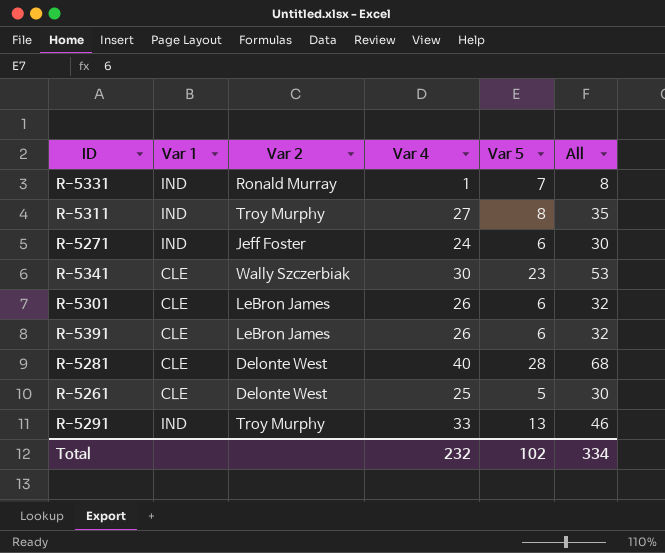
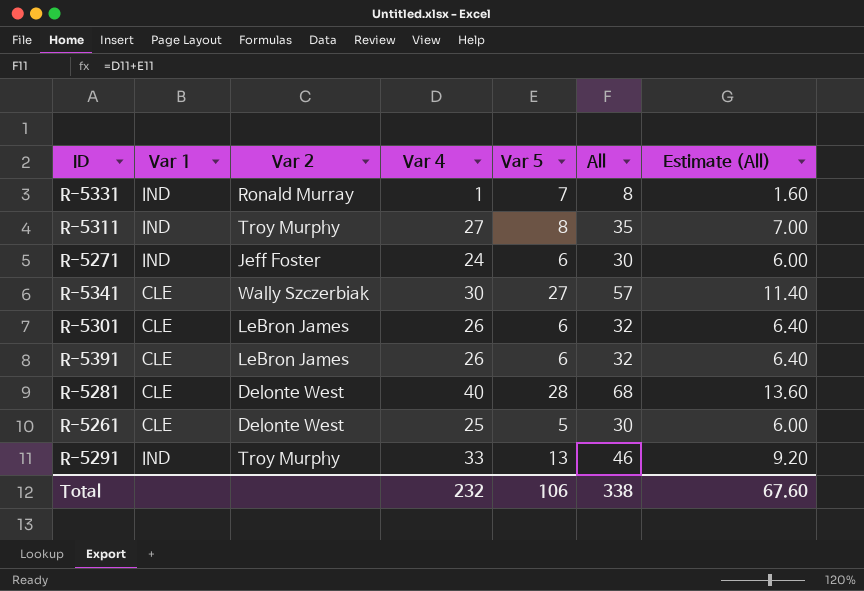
column Estimate (All) | formula: none -> [All] * 0.2
R-5341 | Var 5: 23 -> 27
R-5341 | All: 53 -> 57
Total | Var 5: 102 -> 106
Total | All: 334 -> 338

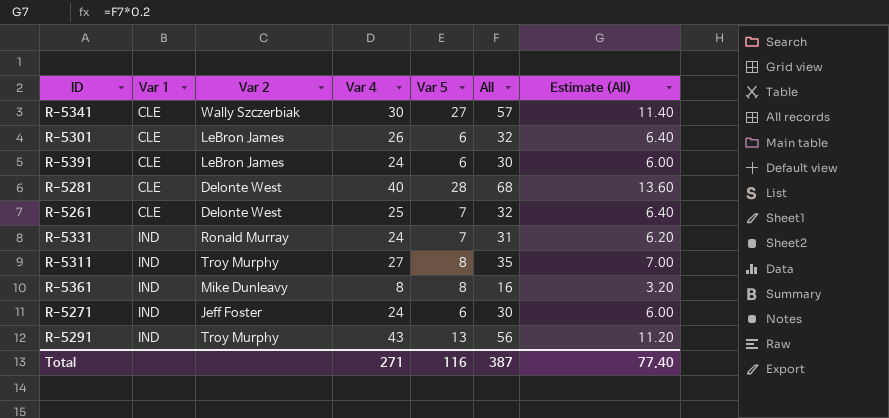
row order: none -> Var 1 ascending
R-5391 | Var 4: 26 -> 24
R-5391 | All: 32 -> 30
R-5391 | Estimate (All): 6.40 -> 6.00
R-5261 | Var 5: 5 -> 7
R-5261 | All: 30 -> 32
R-5261 | Estimate (All): 6.00 -> 6.40
R-5331 | Var 4: 1 -> 24
R-5331 | All: 8 -> 31
R-5331 | Estimate (All): 1.60 -> 6.20
row R-5361: none -> IND | Mike Dunleavy | 8 | 8 | 16 | 3.20
R-5291 | Var 4: 33 -> 43
R-5291 | All: 46 -> 56
R-5291 | Estimate (All): 9.20 -> 11.20
Total | Var 4: 232 -> 271
Total | Var 5: 106 -> 116
Total | All: 338 -> 387
Total | Estimate (All): 67.60 -> 77.40

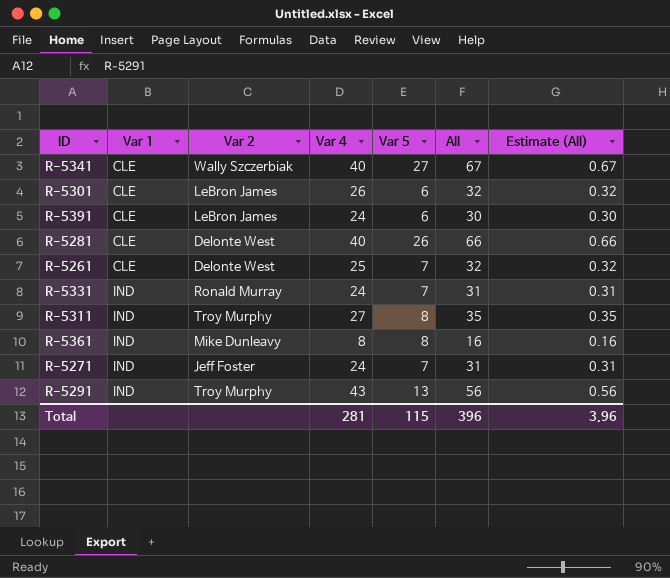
column Estimate (All) | formula: [All] * 0.2 -> [All] * 0.01
R-5341 | Var 4: 30 -> 40
R-5341 | All: 57 -> 67
R-5281 | Var 5: 28 -> 26
R-5281 | All: 68 -> 66
R-5271 | Var 5: 6 -> 7
R-5271 | All: 30 -> 31
Total | Var 4: 271 -> 281
Total | Var 5: 116 -> 115
Total | All: 387 -> 396
Total | Estimate (All): 77.40 -> 3.96

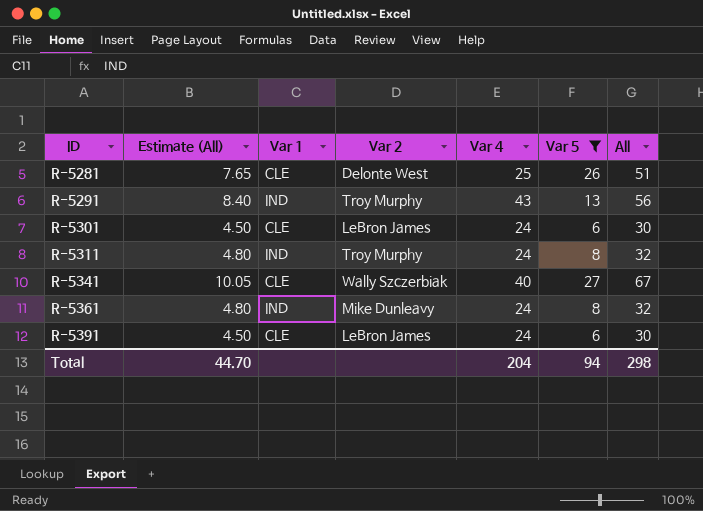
filter: none -> Var 5 != 7
row order: Var 1 ascending -> ID ascending
column Estimate (All) | formula: [All] * 0.01 -> [All] * 0.15
column Estimate (All) | position: 7 -> 2
R-5281 | Var 4: 40 -> 25
R-5281 | All: 66 -> 51
R-5301 | Var 4: 26 -> 24
R-5301 | All: 32 -> 30
R-5311 | Var 4: 27 -> 24
R-5311 | All: 35 -> 32
R-5361 | Var 4: 8 -> 24
R-5361 | All: 16 -> 32
Total | Estimate (All): 3.96 -> 44.70
Total | Var 4: 281 -> 204
Total | Var 5: 115 -> 94
Total | All: 396 -> 298

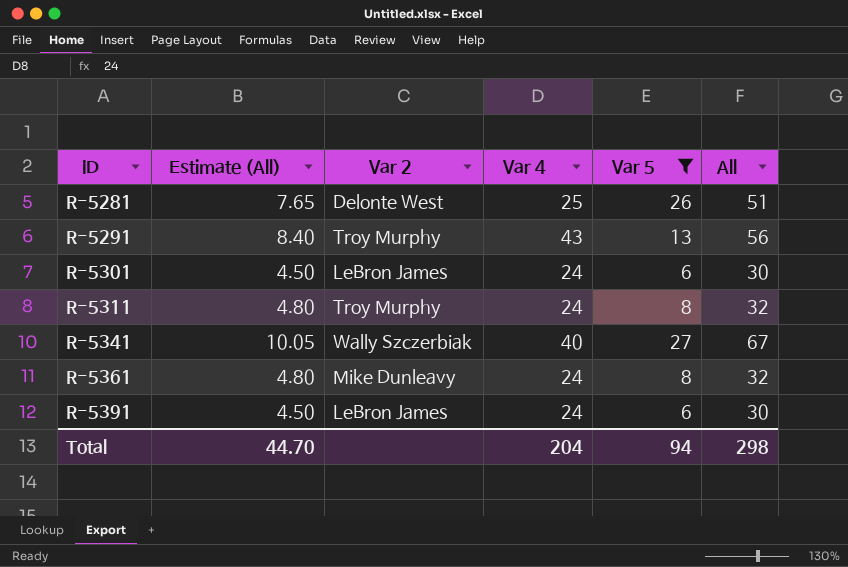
column Var 1 | position: 3 -> none

